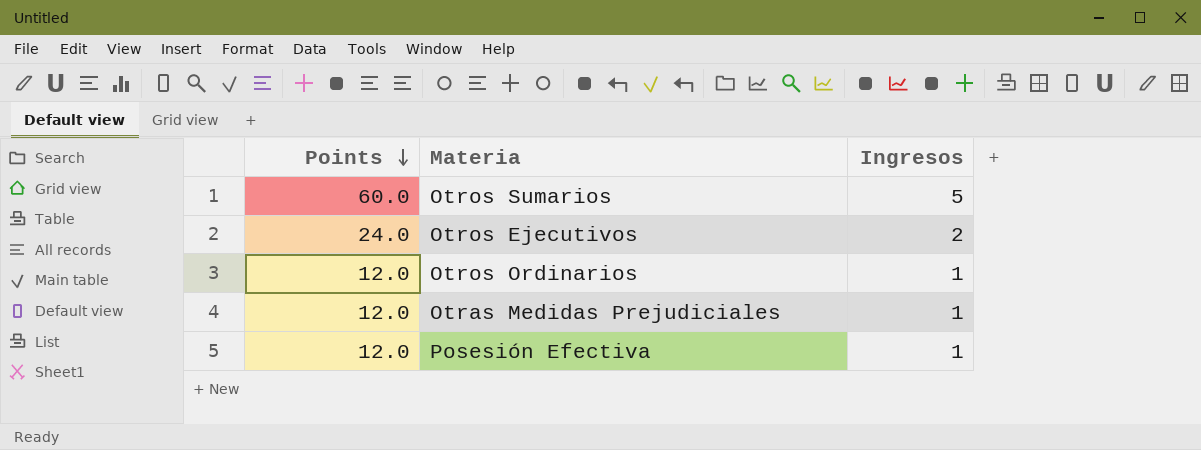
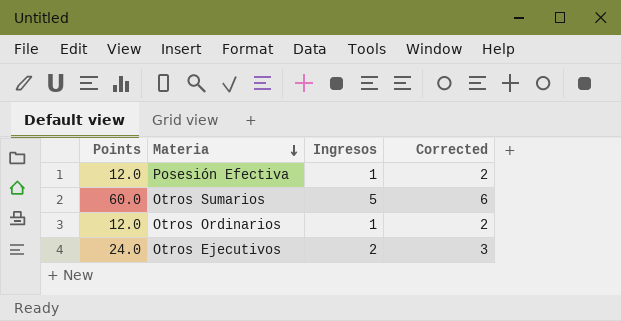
row order: Points descending -> Materia descending
column Corrected | formula: none -> [Ingresos] + 1
row Otras Medidas Prejudiciales: 12.0 | 1 -> none

